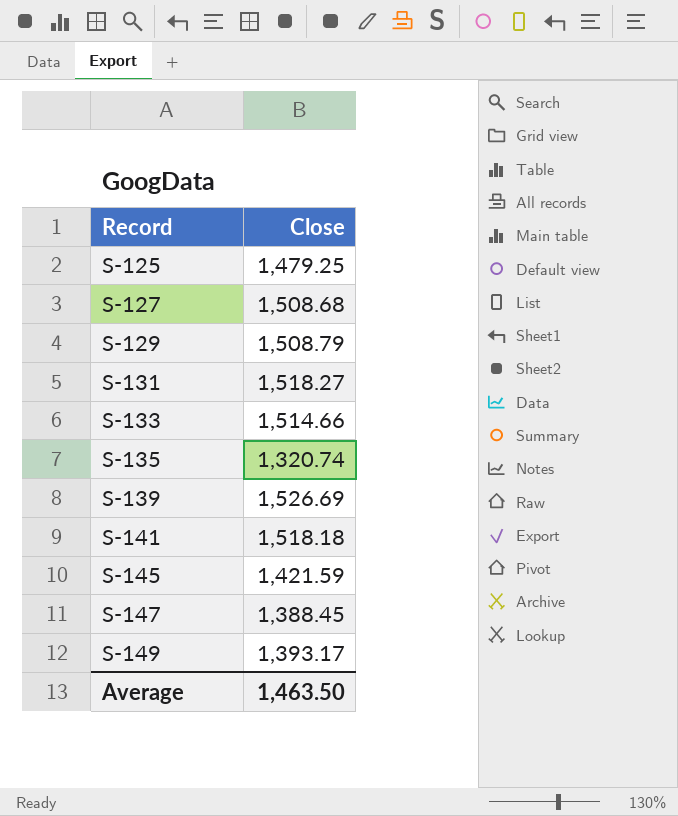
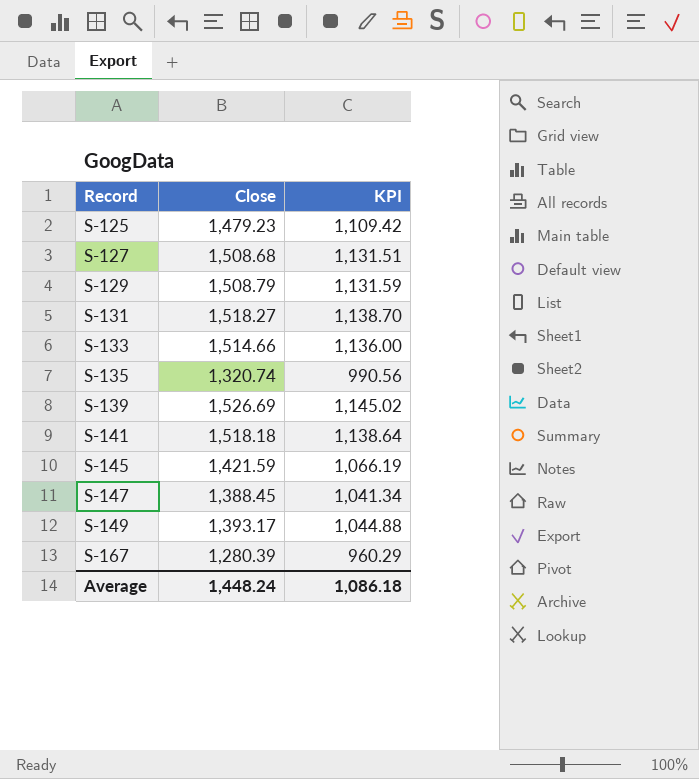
column KPI | formula: none -> [Close] * 0.75
S-125 | Close: 1,479.25 -> 1,479.23
row S-167: none -> 1,280.39 | 960.29
Average | Close: 1,463.50 -> 1,448.24

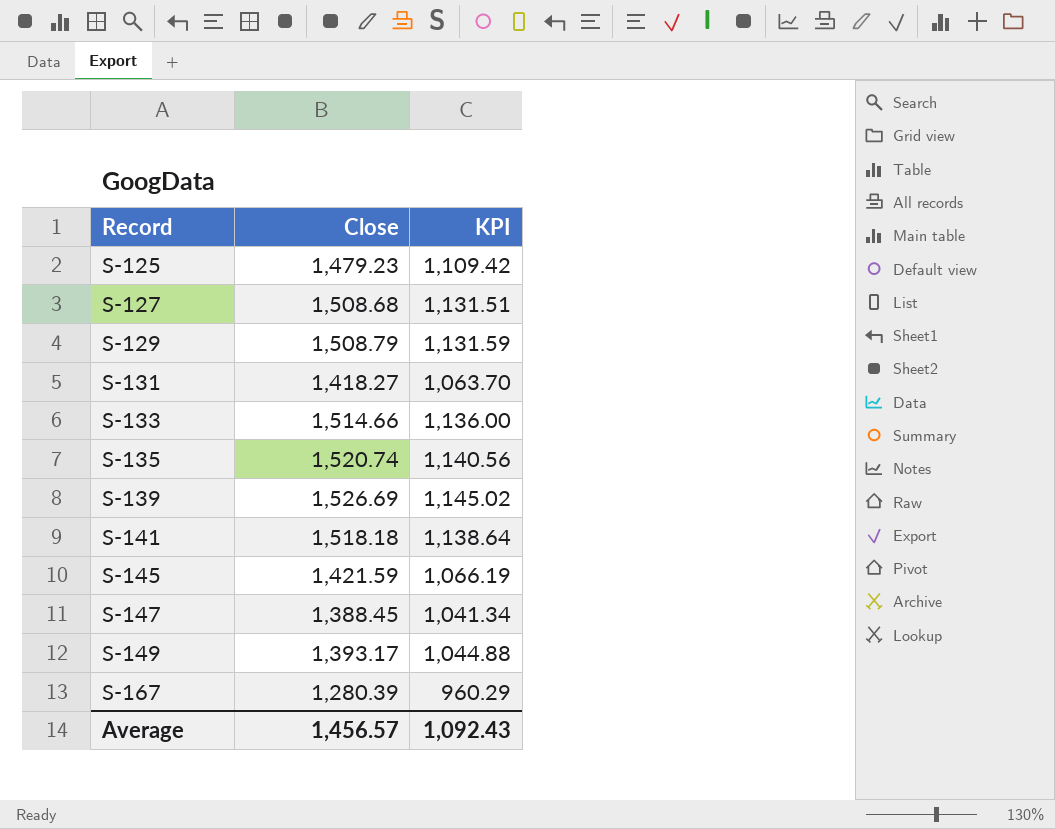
S-131 | Close: 1,518.27 -> 1,418.27
S-131 | KPI: 1,138.70 -> 1,063.70
S-135 | Close: 1,320.74 -> 1,520.74
S-135 | KPI: 990.56 -> 1,140.56
Average | Close: 1,448.24 -> 1,456.57
Average | KPI: 1,086.18 -> 1,092.43

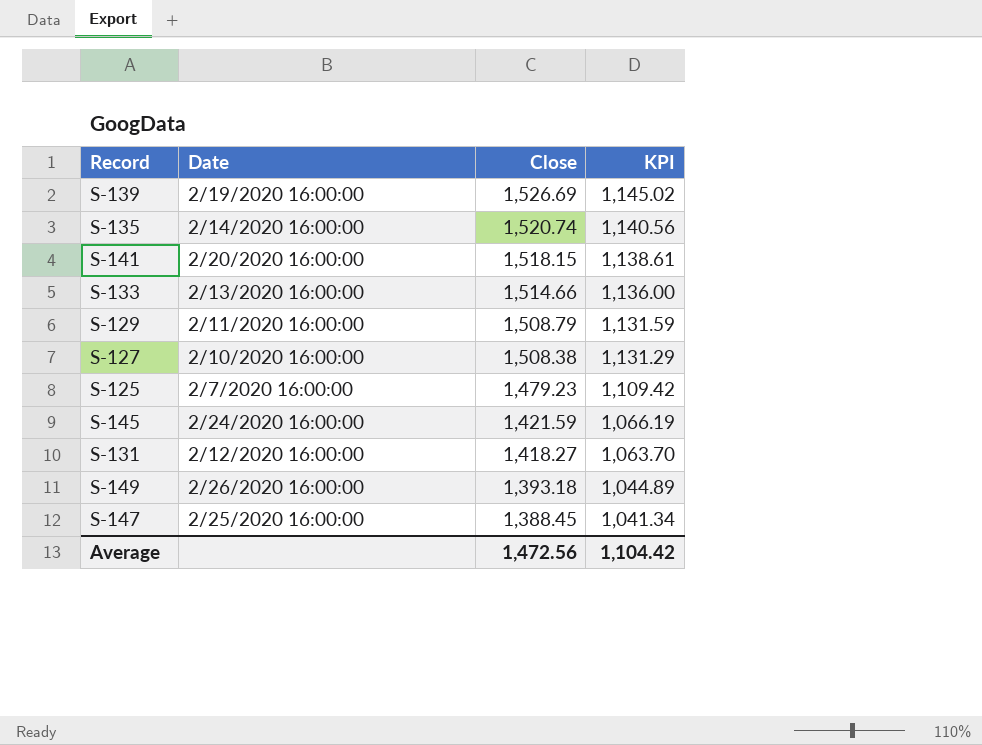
row order: Record ascending -> Close descending
column Date | position: none -> 2
row S-167: 1,280.39 | 960.29 -> none
S-141 | Close: 1,518.18 -> 1,518.15
S-141 | KPI: 1,138.64 -> 1,138.61
S-127 | Close: 1,508.68 -> 1,508.38
S-127 | KPI: 1,131.51 -> 1,131.29
S-149 | Close: 1,393.17 -> 1,393.18
S-149 | KPI: 1,044.88 -> 1,044.89
Average | Close: 1,456.57 -> 1,472.56
Average | KPI: 1,092.43 -> 1,104.42

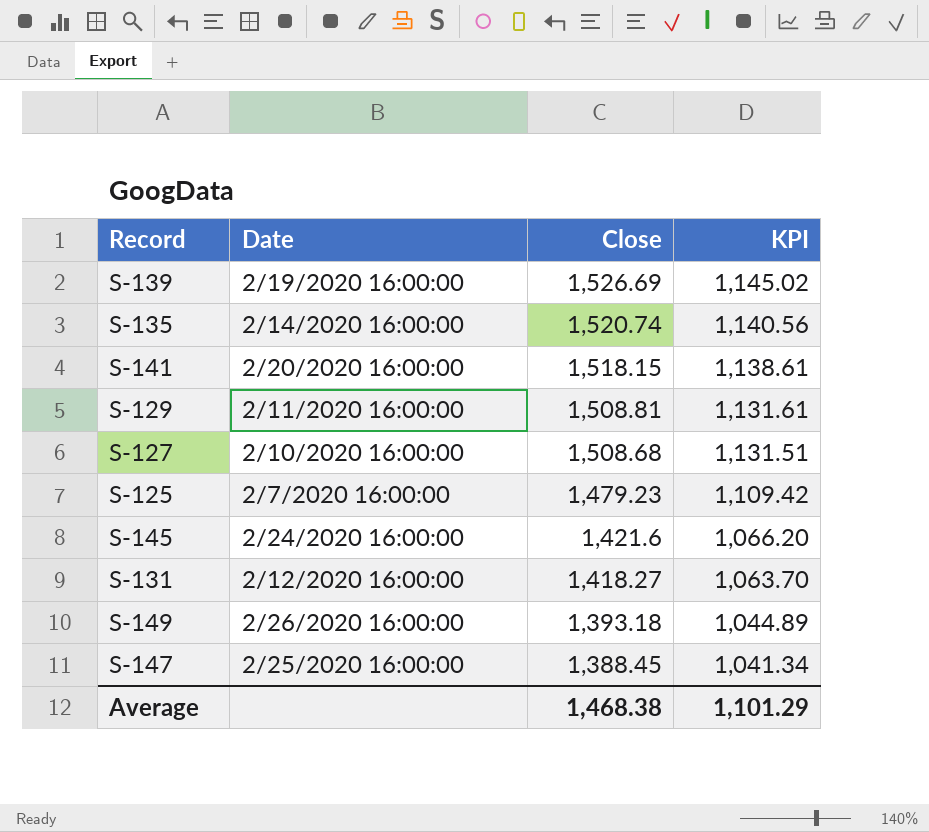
row S-133: 2/13/2020 16:00:00 | 1,514.66 | 1,136.00 -> none
S-129 | Close: 1,508.79 -> 1,508.81
S-129 | KPI: 1,131.59 -> 1,131.61
S-127 | Close: 1,508.38 -> 1,508.68
S-127 | KPI: 1,131.29 -> 1,131.51
S-145 | Close: 1,421.59 -> 1,421.6
S-145 | KPI: 1,066.19 -> 1,066.20
Average | Close: 1,472.56 -> 1,468.38
Average | KPI: 1,104.42 -> 1,101.29

